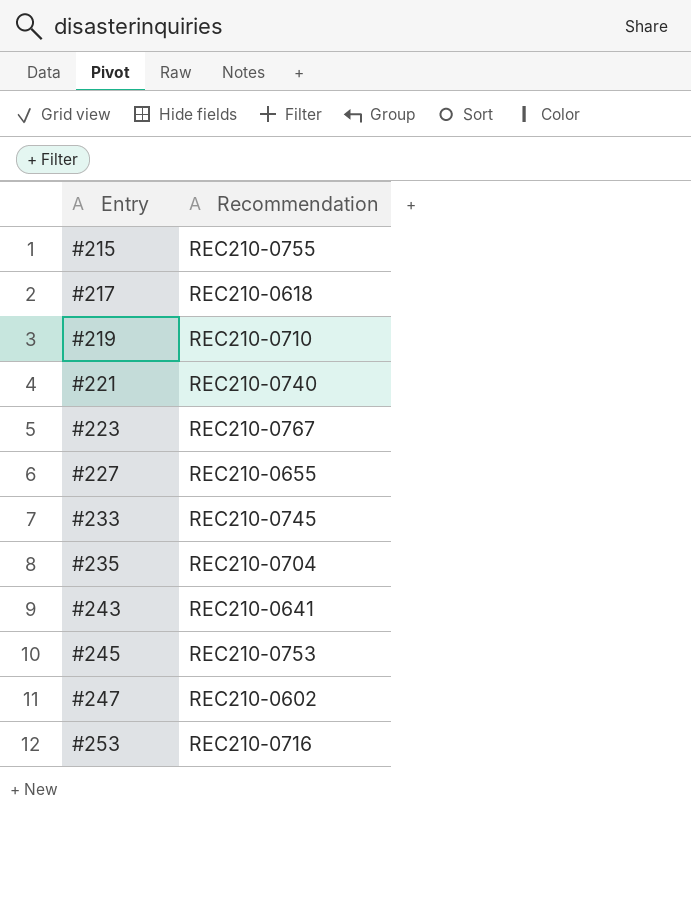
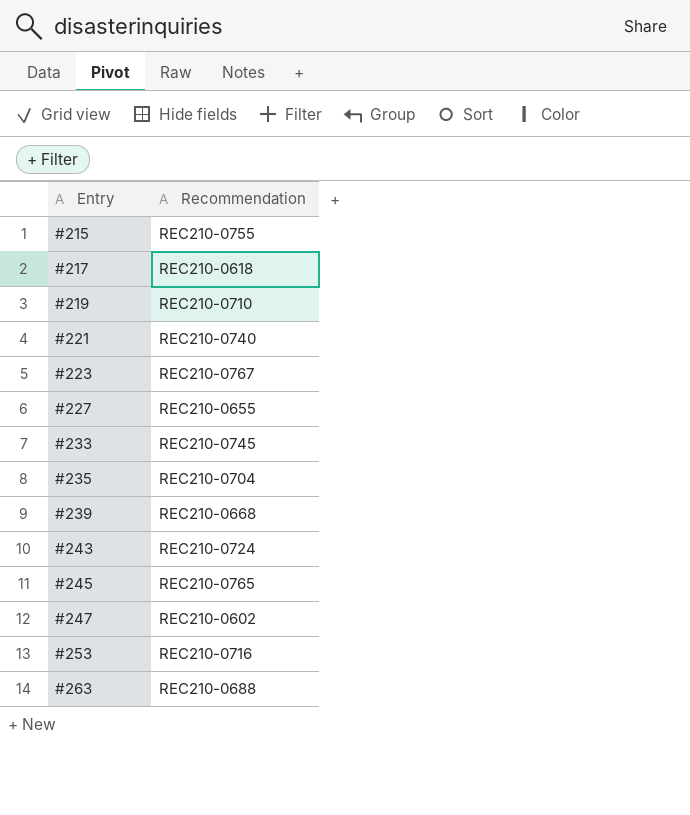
row #239: none -> REC210-0668
#243 | Recommendation: REC210-0641 -> REC210-0724
#245 | Recommendation: REC210-0753 -> REC210-0765
row #263: none -> REC210-0688

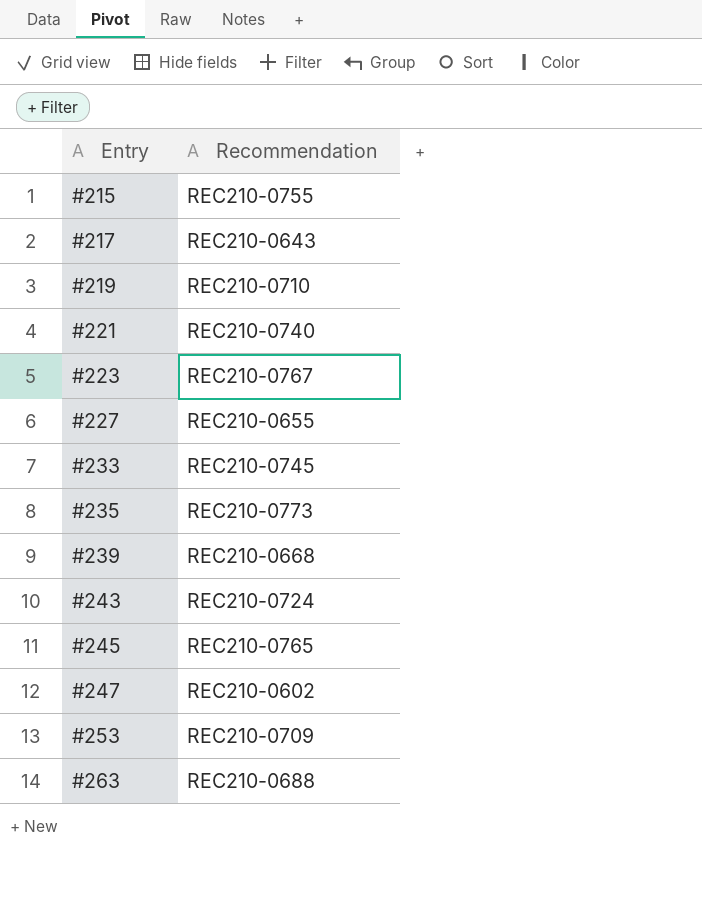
#217 | Recommendation: REC210-0618 -> REC210-0643
#235 | Recommendation: REC210-0704 -> REC210-0773
#253 | Recommendation: REC210-0716 -> REC210-0709

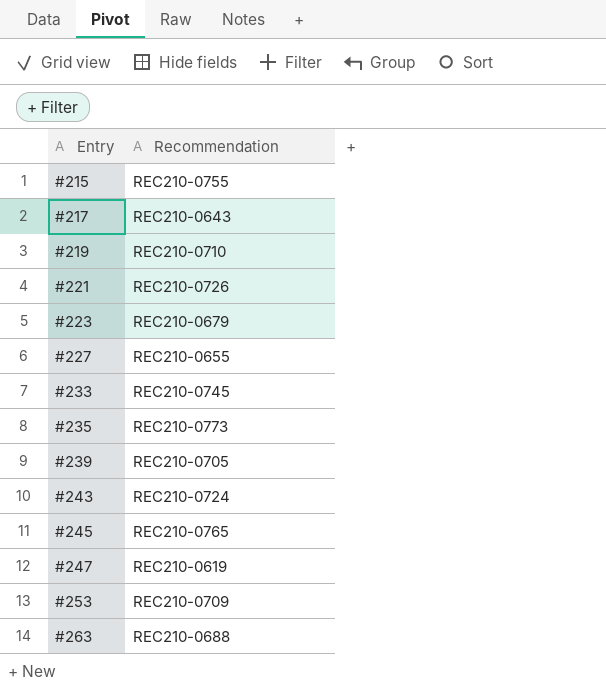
#221 | Recommendation: REC210-0740 -> REC210-0726
#223 | Recommendation: REC210-0767 -> REC210-0679
#239 | Recommendation: REC210-0668 -> REC210-0705
#247 | Recommendation: REC210-0602 -> REC210-0619

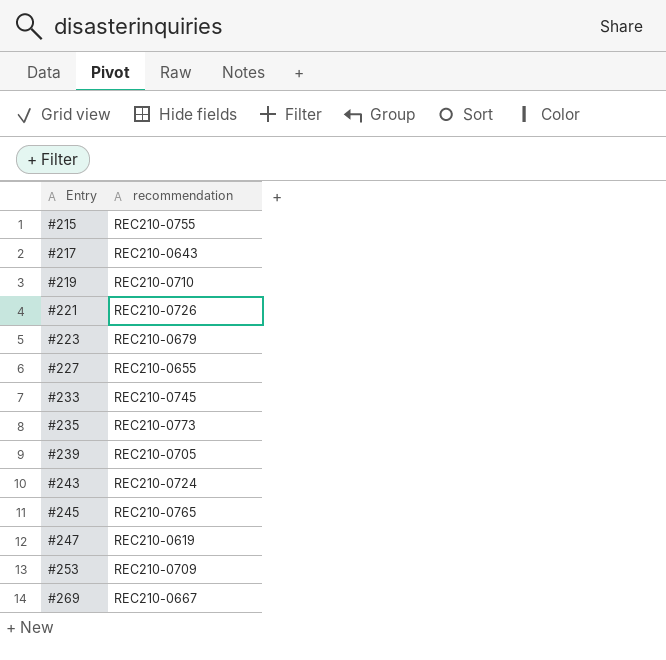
column name: Recommendation -> recommendation
row #263: REC210-0688 -> none
row #269: none -> REC210-0667

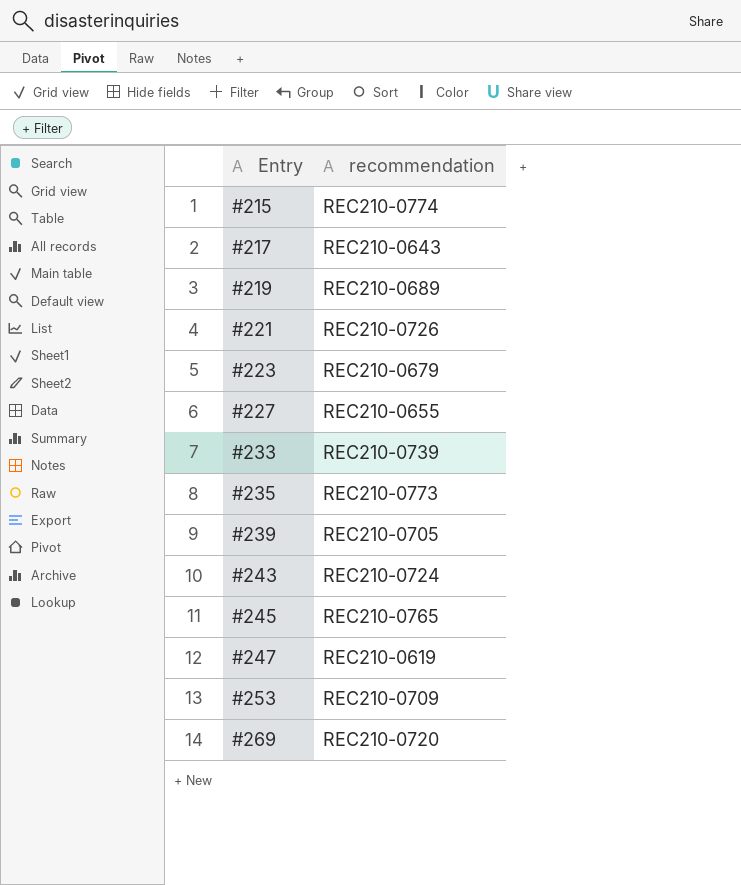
#215 | recommendation: REC210-0755 -> REC210-0774
#219 | recommendation: REC210-0710 -> REC210-0689
#233 | recommendation: REC210-0745 -> REC210-0739
#269 | recommendation: REC210-0667 -> REC210-0720

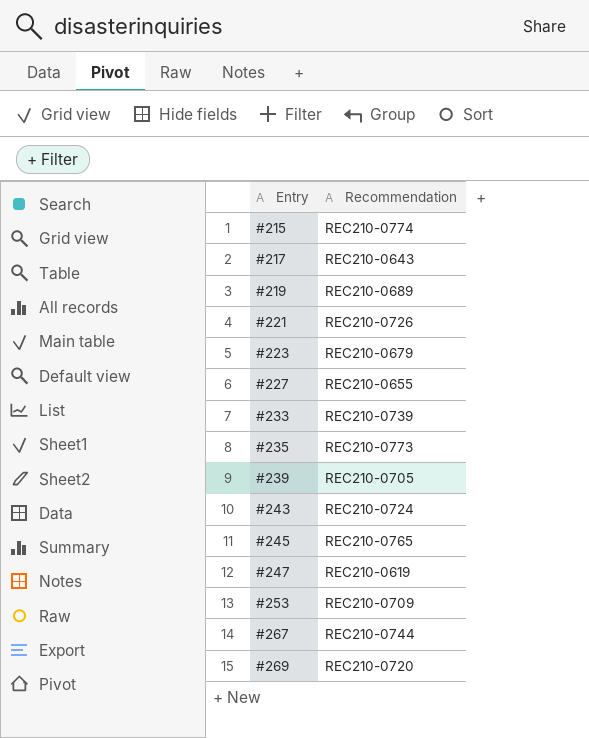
column name: recommendation -> Recommendation
row #267: none -> REC210-0744

